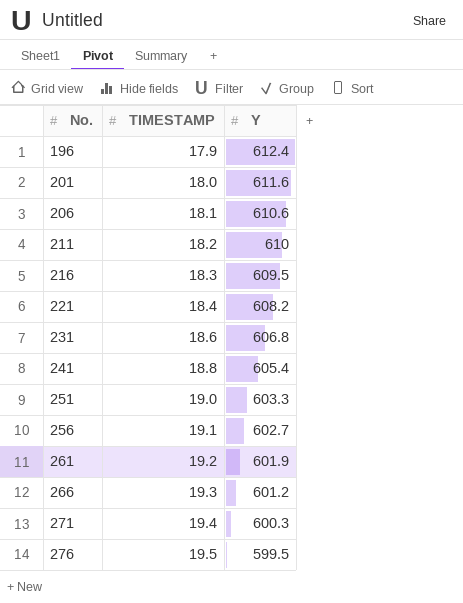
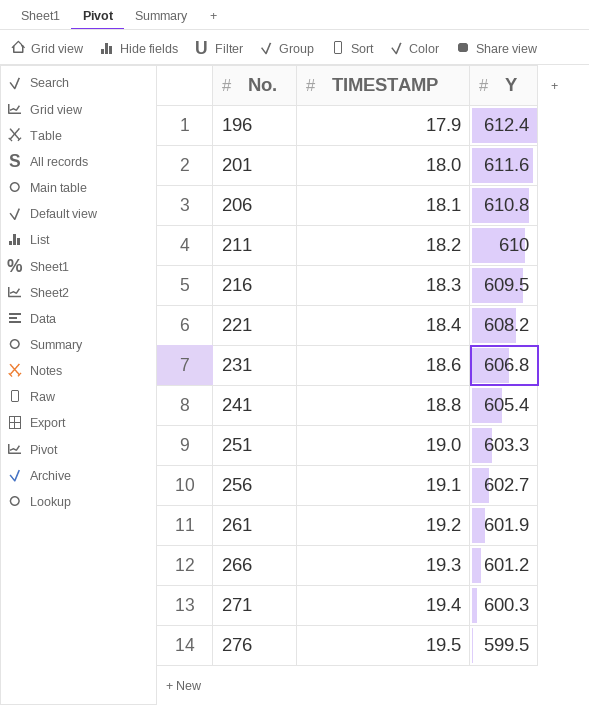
206 | Y: 610.6 -> 610.8

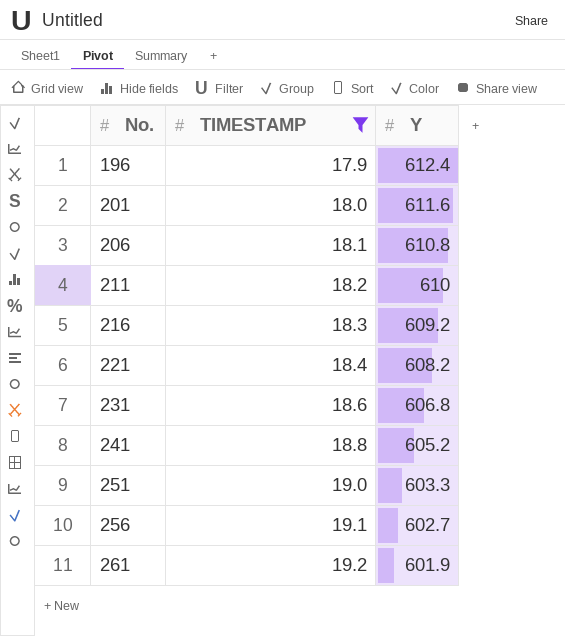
filter: none -> TIMESTAMP <= 19.2
216 | Y: 609.5 -> 609.2
241 | Y: 605.4 -> 605.2

